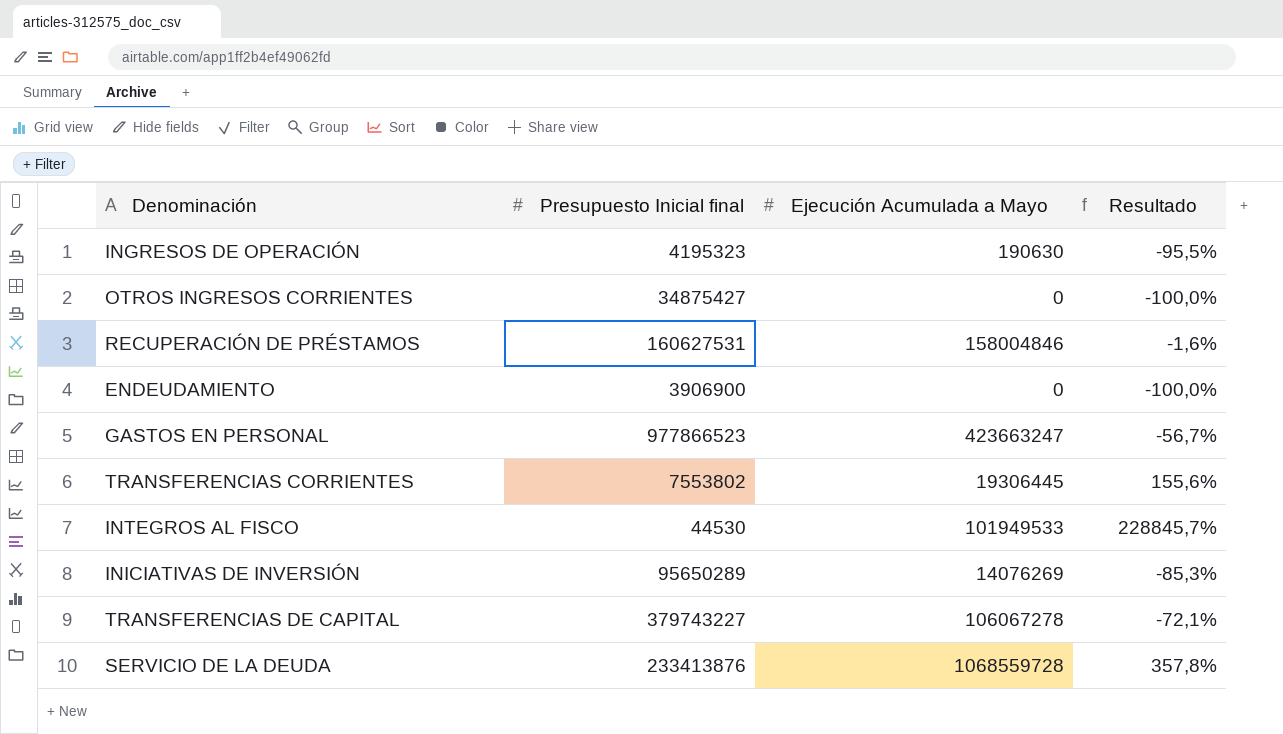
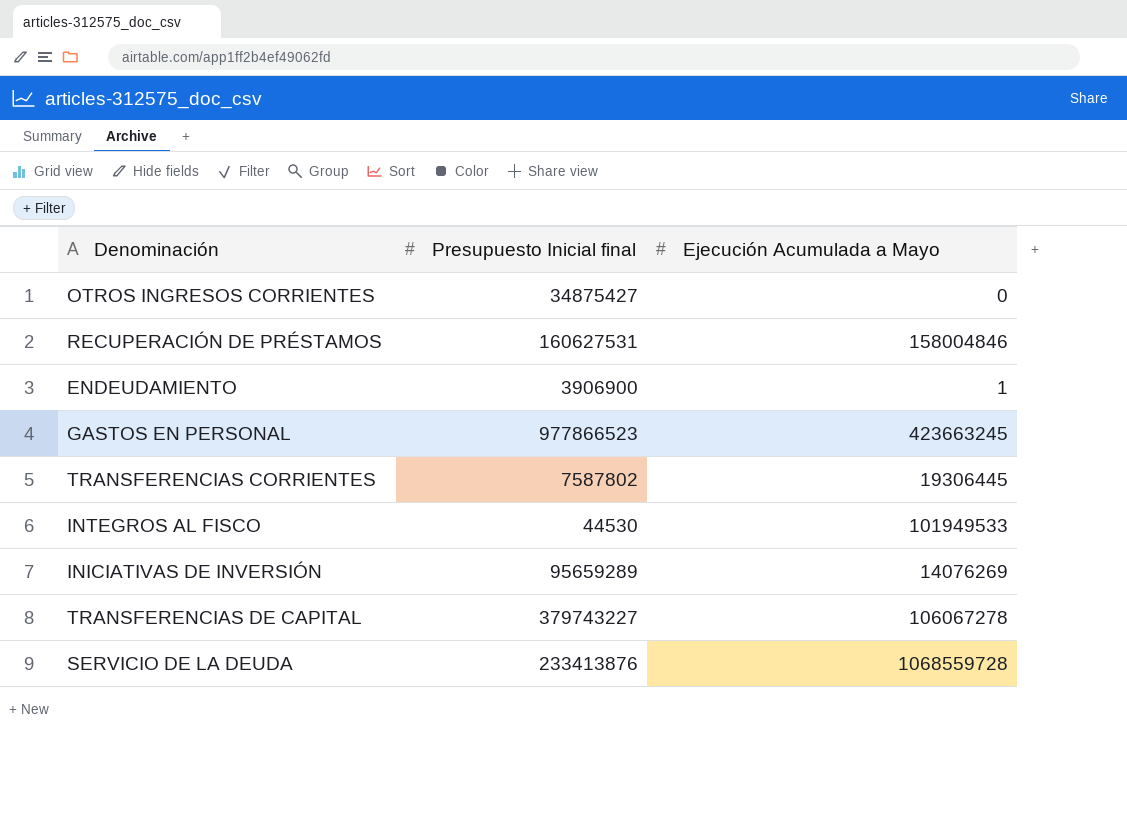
column Resultado | formula: ([Ejecución Acumulada a Mayo] - [Presupuesto Inicial final]) / [Presupuesto Inicial final] -> none
row INGRESOS DE OPERACIÓN: 4195323 | 190630 | -95,5% -> none
ENDEUDAMIENTO | Ejecución Acumulada a Mayo: 0 -> 1
GASTOS EN PERSONAL | Ejecución Acumulada a Mayo: 423663247 -> 423663245
TRANSFERENCIAS CORRIENTES | Presupuesto Inicial final: 7553802 -> 7587802
INICIATIVAS DE INVERSIÓN | Presupuesto Inicial final: 95650289 -> 95659289

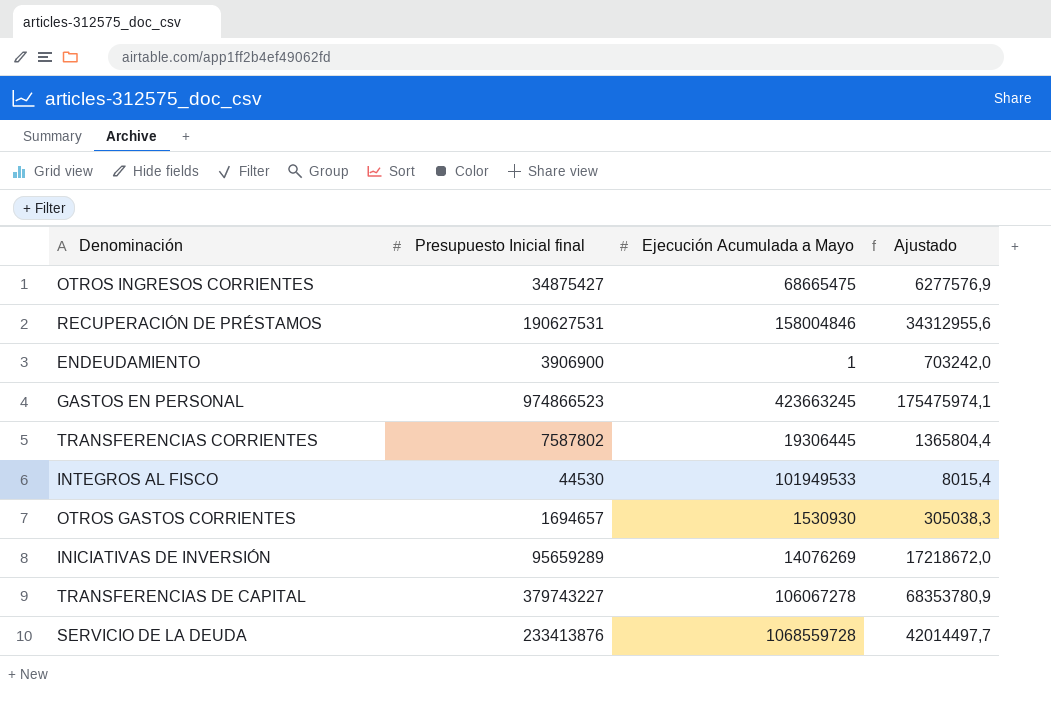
column Ajustado | formula: none -> [Presupuesto Inicial final] * 0,18
OTROS INGRESOS CORRIENTES | Ejecución Acumulada a Mayo: 0 -> 68665475
RECUPERACIÓN DE PRÉSTAMOS | Presupuesto Inicial final: 160627531 -> 190627531
GASTOS EN PERSONAL | Presupuesto Inicial final: 977866523 -> 974866523
row OTROS GASTOS CORRIENTES: none -> 1694657 | 1530930 | 305038,3

